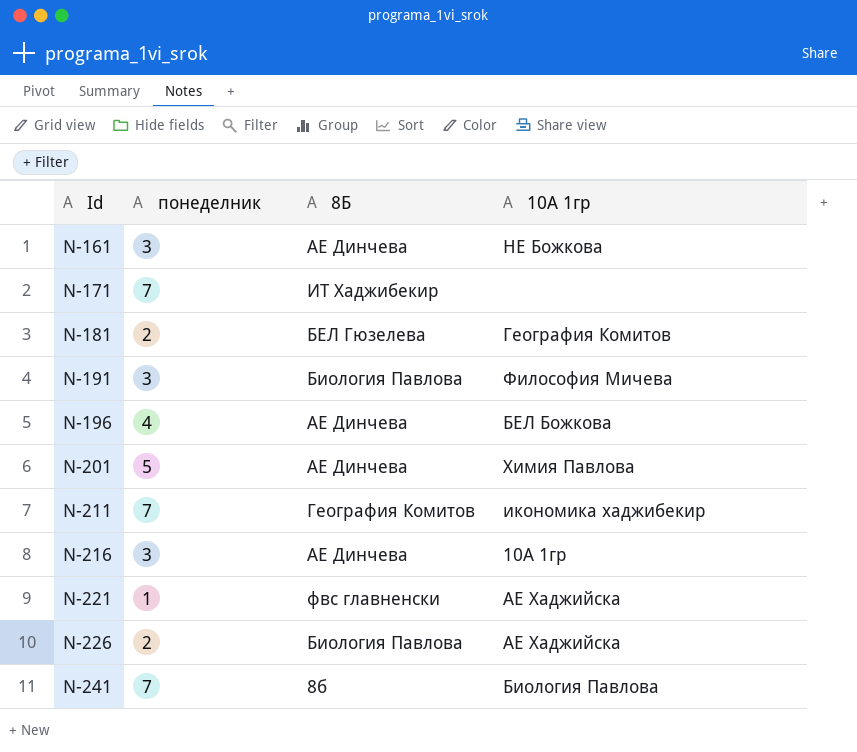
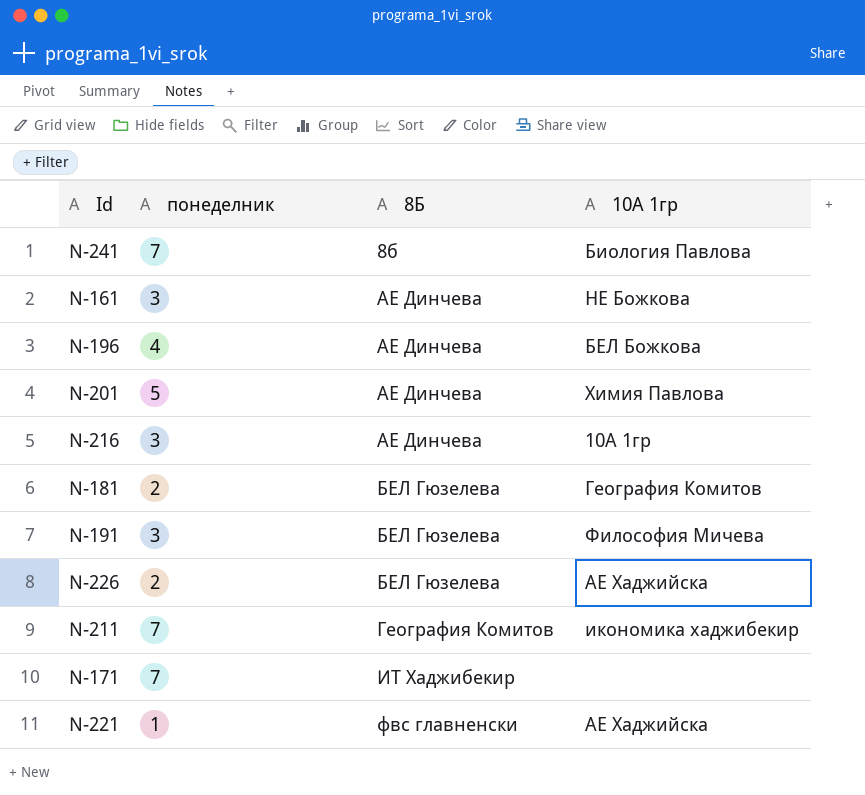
row order: Id ascending -> 8Б ascending
N-191 | 8Б: Биология Павлова -> БЕЛ Гюзелева
N-226 | 8Б: Биология Павлова -> БЕЛ Гюзелева

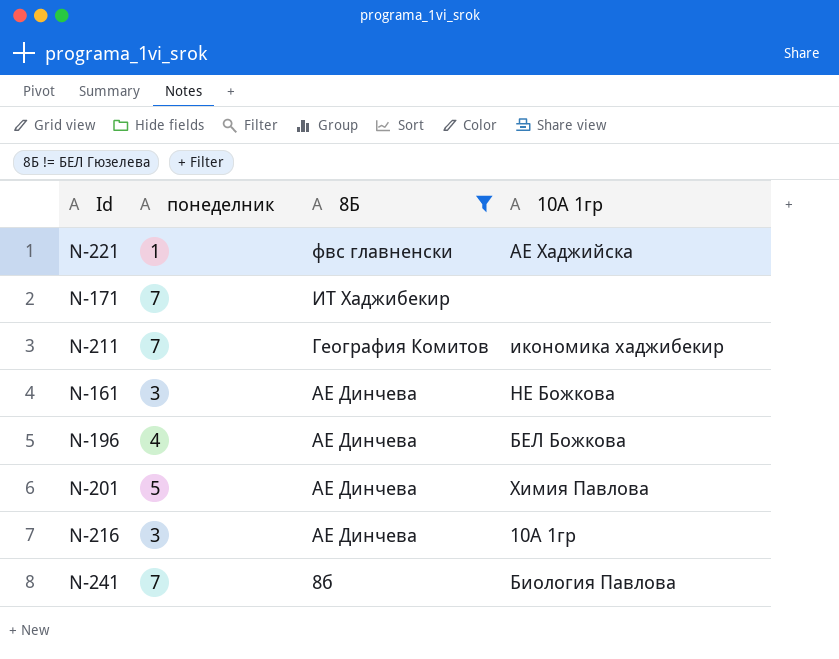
filter: none -> 8Б != БЕЛ Гюзелева
row order: 8Б ascending -> 8Б descending

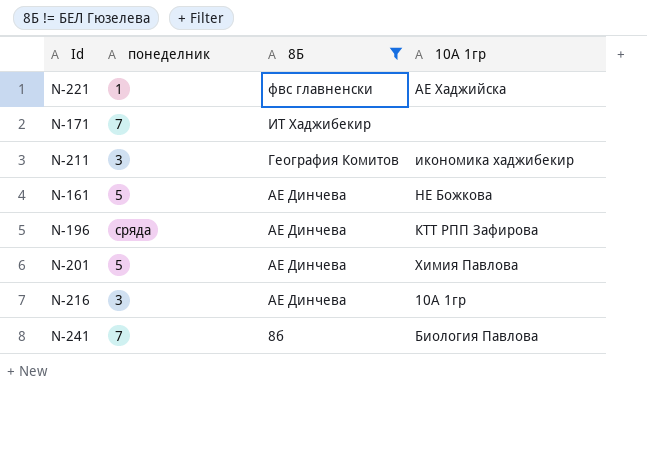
N-211 | понеделник: 7 -> 3
N-161 | понеделник: 3 -> 5
N-196 | понеделник: 4 -> сряда
N-196 | 10А 1гр: БЕЛ Божкова -> КТТ РПП Зафирова

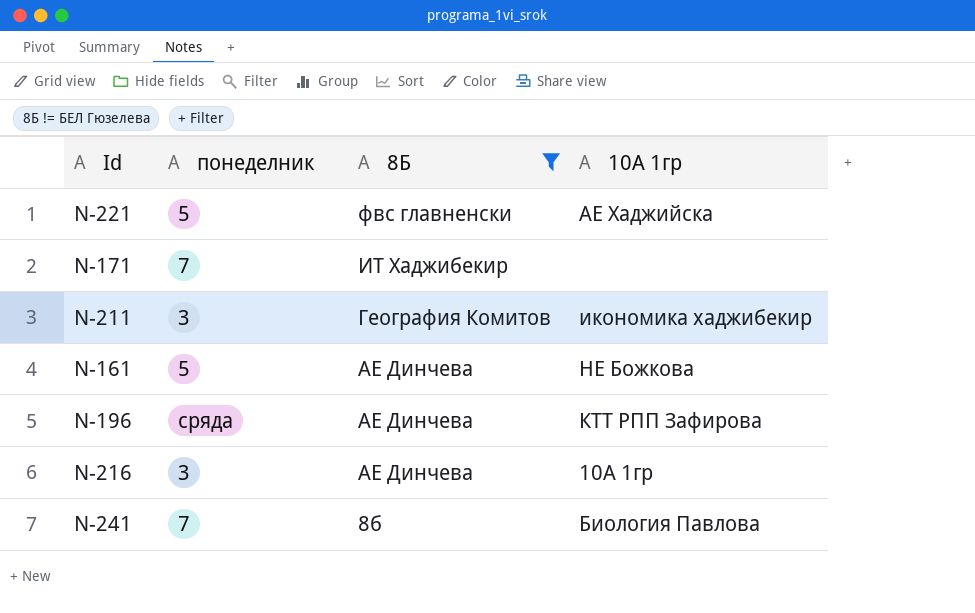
row N-201: 5 | АЕ Динчева | Химия Павлова -> none
N-221 | понеделник: 1 -> 5

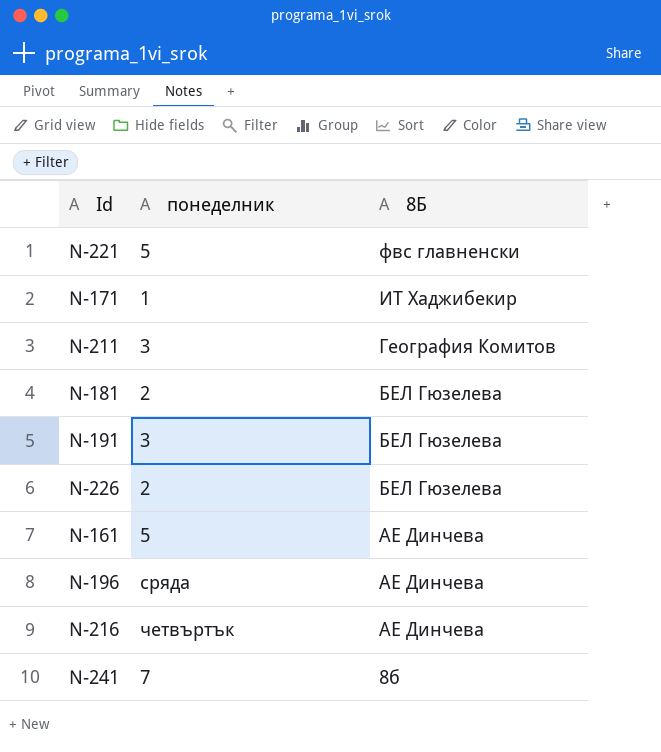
filter: 8Б != БЕЛ Гюзелева -> none
column 10А 1гр | position: 4 -> none
N-171 | понеделник: 7 -> 1
N-216 | понеделник: 3 -> четвъртък

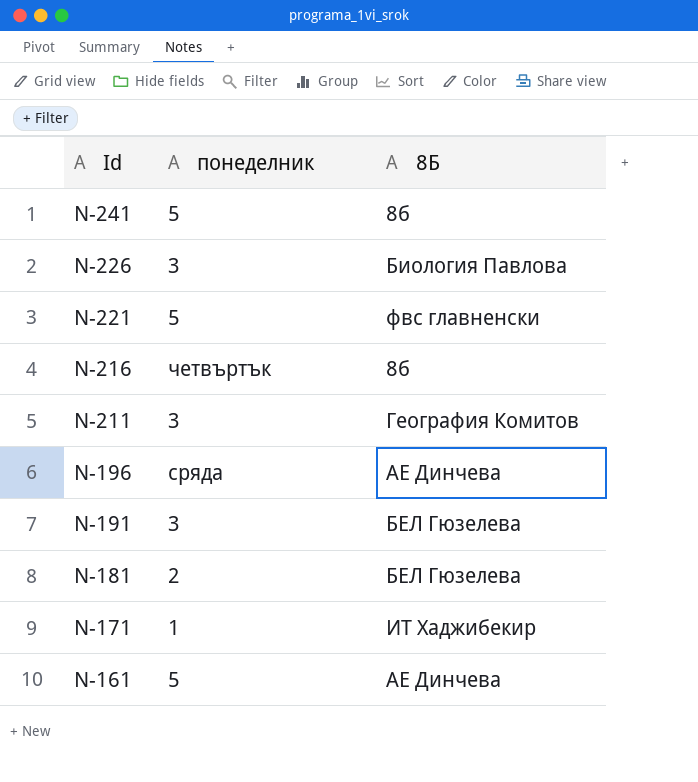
row order: 8Б descending -> Id descending
N-241 | понеделник: 7 -> 5
N-226 | понеделник: 2 -> 3
N-226 | 8Б: БЕЛ Гюзелева -> Биология Павлова
N-216 | 8Б: АЕ Динчева -> 8б

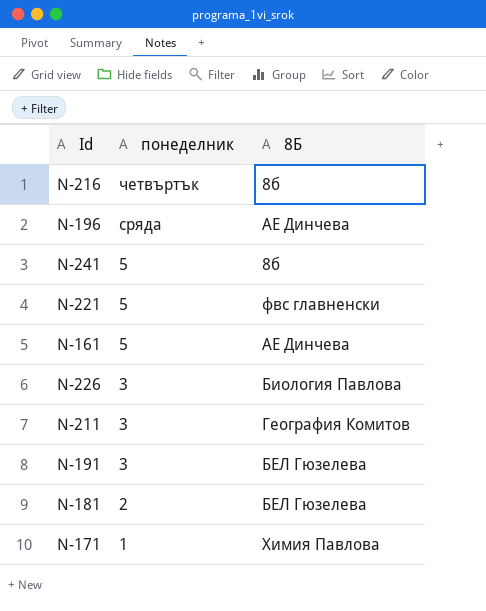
row order: Id descending -> понеделник descending
N-171 | 8Б: ИТ Хаджибекир -> Химия Павлова

